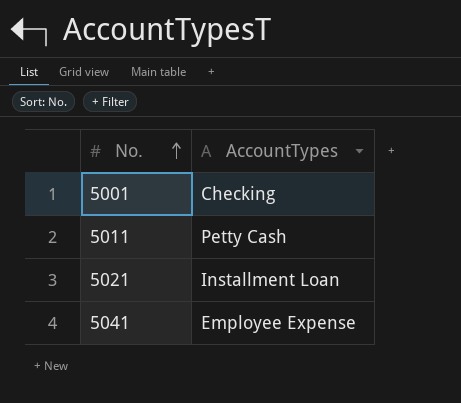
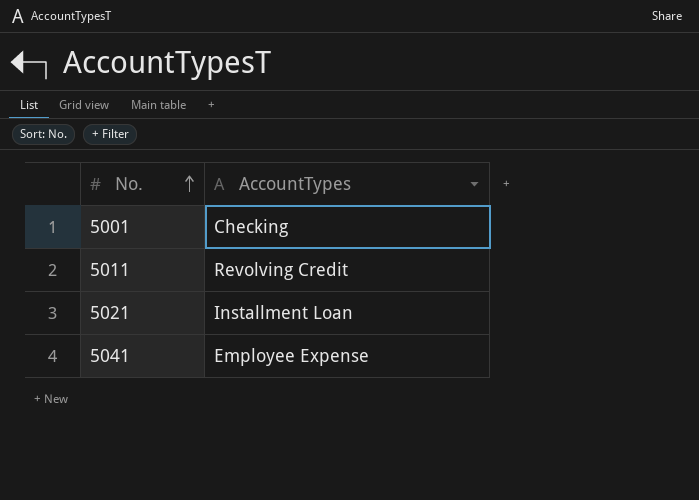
5011 | AccountTypes: Petty Cash -> Revolving Credit

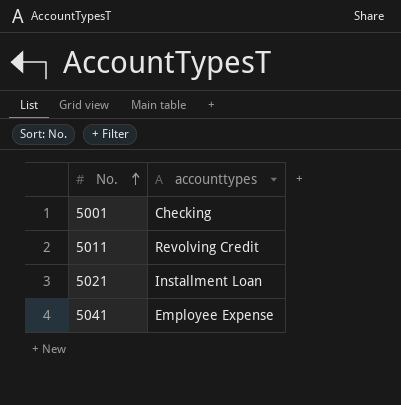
column name: AccountTypes -> accounttypes

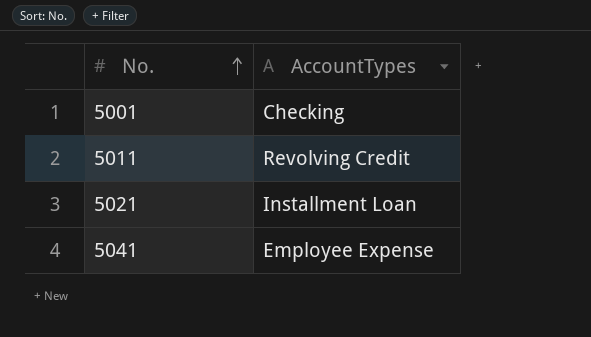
column name: accounttypes -> AccountTypes

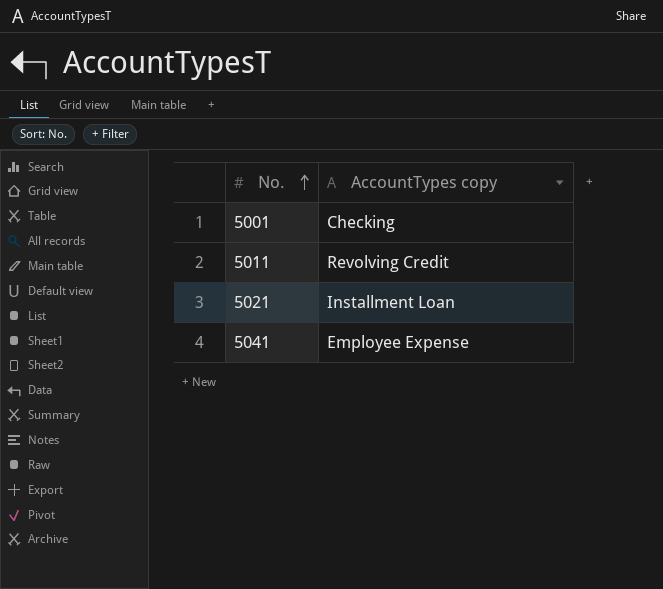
column name: AccountTypes -> AccountTypes copy

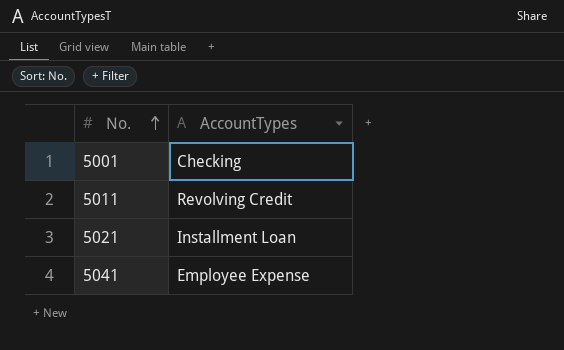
column name: AccountTypes copy -> AccountTypes

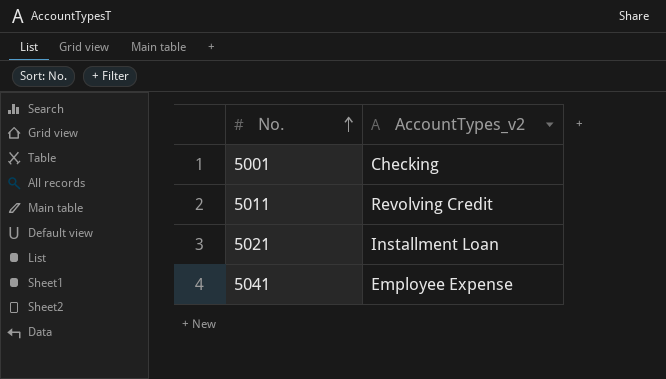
column name: AccountTypes -> AccountTypes_v2

